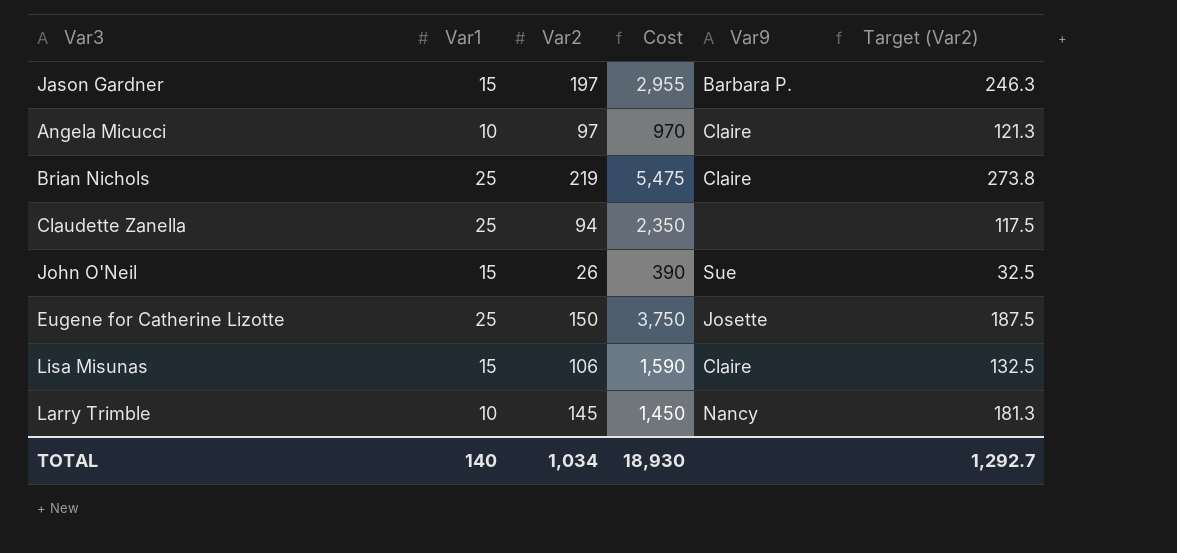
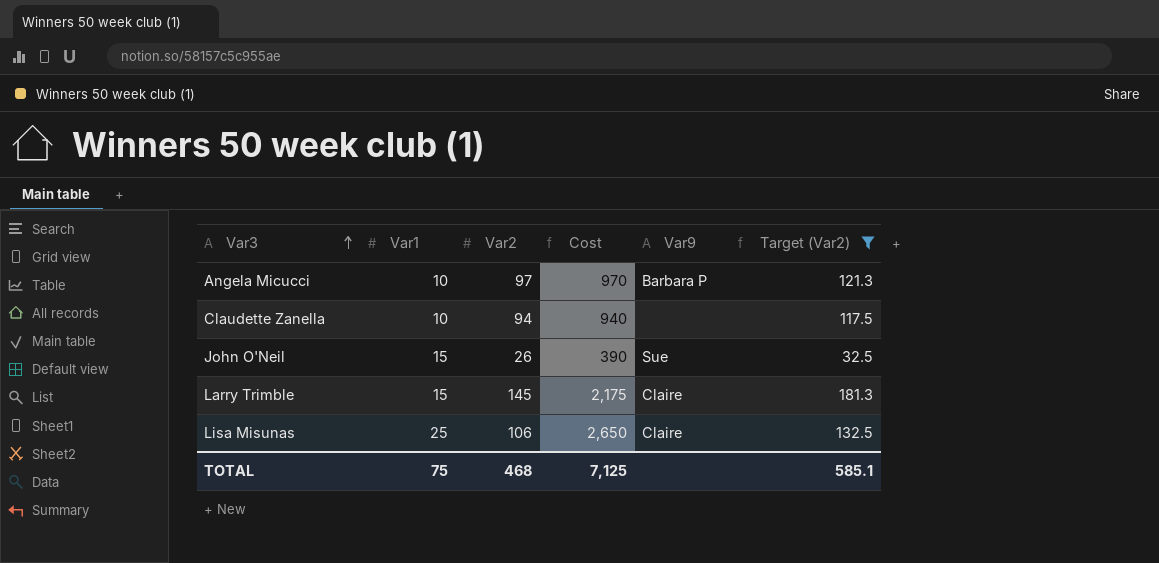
filter: none -> Target (Var2) <= 181.3
row order: none -> Var3 ascending
Angela Micucci | Var9: Claire -> Barbara P
Claudette Zanella | Var1: 25 -> 10
Claudette Zanella | Cost: 2,350 -> 940
Larry Trimble | Var1: 10 -> 15
Larry Trimble | Cost: 1,450 -> 2,175
Larry Trimble | Var9: Nancy -> Claire
Lisa Misunas | Var1: 15 -> 25
Lisa Misunas | Cost: 1,590 -> 2,650
TOTAL | Var1: 140 -> 75
TOTAL | Var2: 1,034 -> 468
TOTAL | Cost: 18,930 -> 7,125
TOTAL | Target (Var2): 1,292.7 -> 585.1

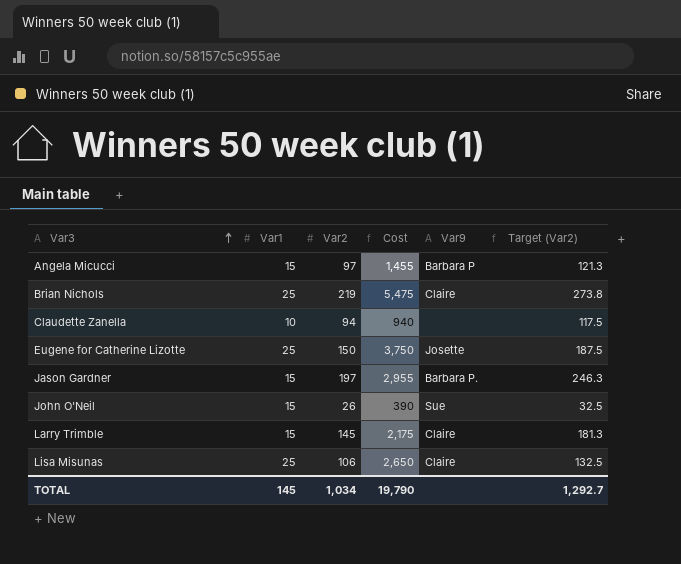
filter: Target (Var2) <= 181.3 -> none
Angela Micucci | Var1: 10 -> 15
Angela Micucci | Cost: 970 -> 1,455
TOTAL | Var1: 75 -> 145
TOTAL | Var2: 468 -> 1,034
TOTAL | Cost: 7,125 -> 19,790
TOTAL | Target (Var2): 585.1 -> 1,292.7

